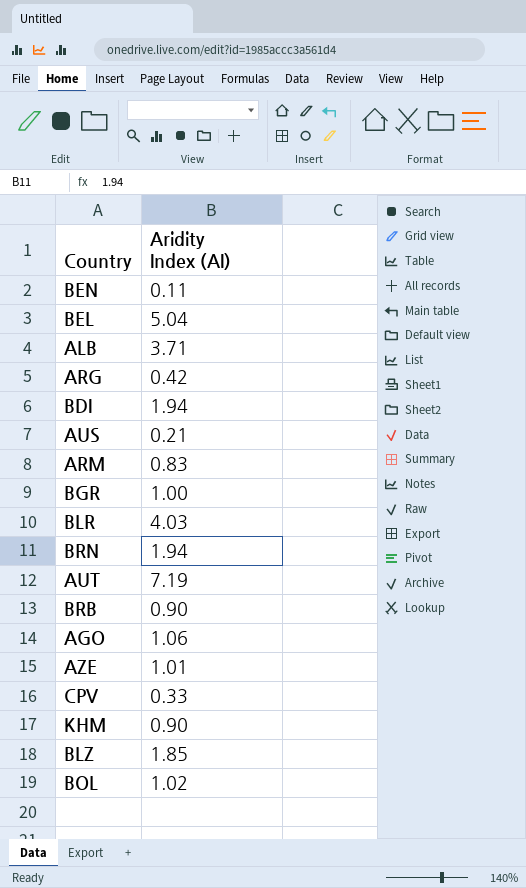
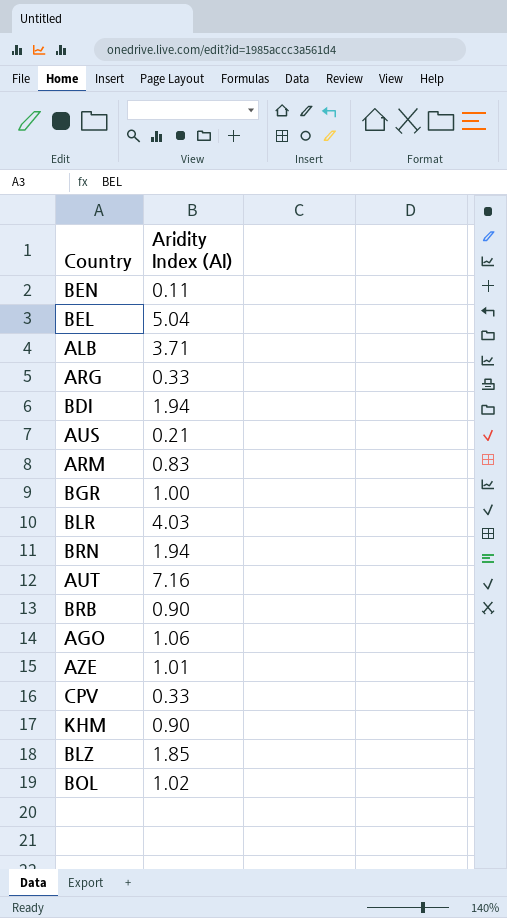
ARG | Aridity Index (AI): 0.42 -> 0.33
AUT | Aridity Index (AI): 7.19 -> 7.16

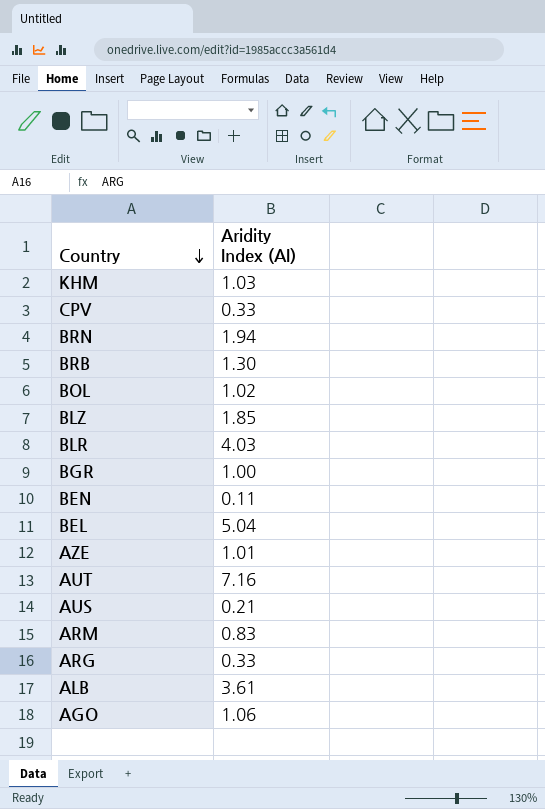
row order: none -> Country descending
row BDI: 1.94 -> none
KHM | Aridity Index (AI): 0.90 -> 1.03
BRB | Aridity Index (AI): 0.90 -> 1.30
ALB | Aridity Index (AI): 3.71 -> 3.61

